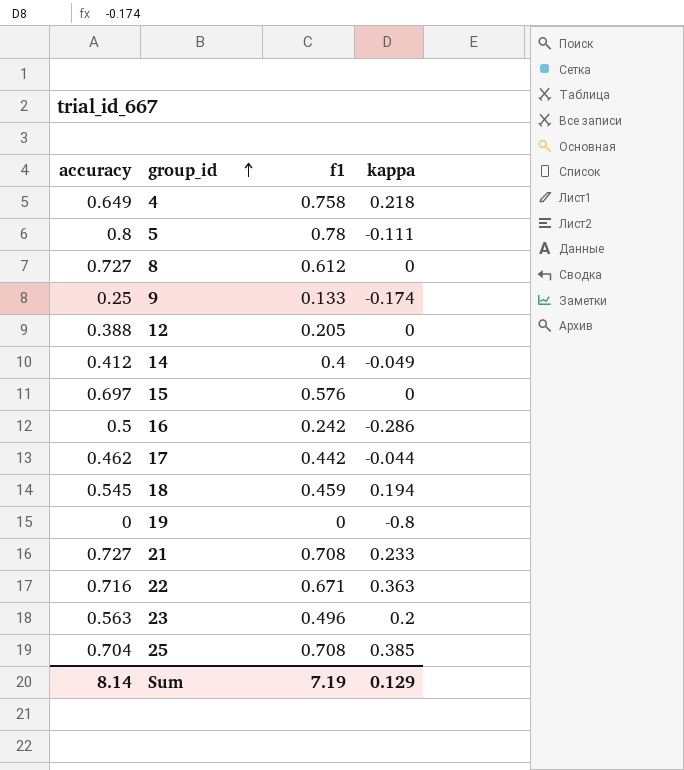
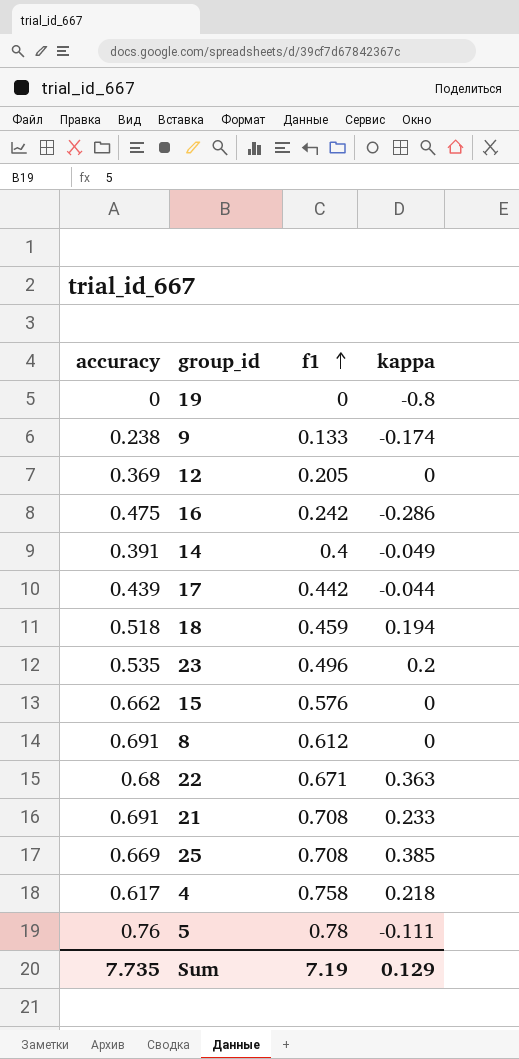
row order: group_id ascending -> f1 ascending
9 | accuracy: 0.25 -> 0.238
12 | accuracy: 0.388 -> 0.369
16 | accuracy: 0.5 -> 0.475
14 | accuracy: 0.412 -> 0.391
17 | accuracy: 0.462 -> 0.439
18 | accuracy: 0.545 -> 0.518
23 | accuracy: 0.563 -> 0.535
15 | accuracy: 0.697 -> 0.662
8 | accuracy: 0.727 -> 0.691
22 | accuracy: 0.716 -> 0.68
21 | accuracy: 0.727 -> 0.691
25 | accuracy: 0.704 -> 0.669
4 | accuracy: 0.649 -> 0.617
5 | accuracy: 0.8 -> 0.76
Sum | accuracy: 8.14 -> 7.735

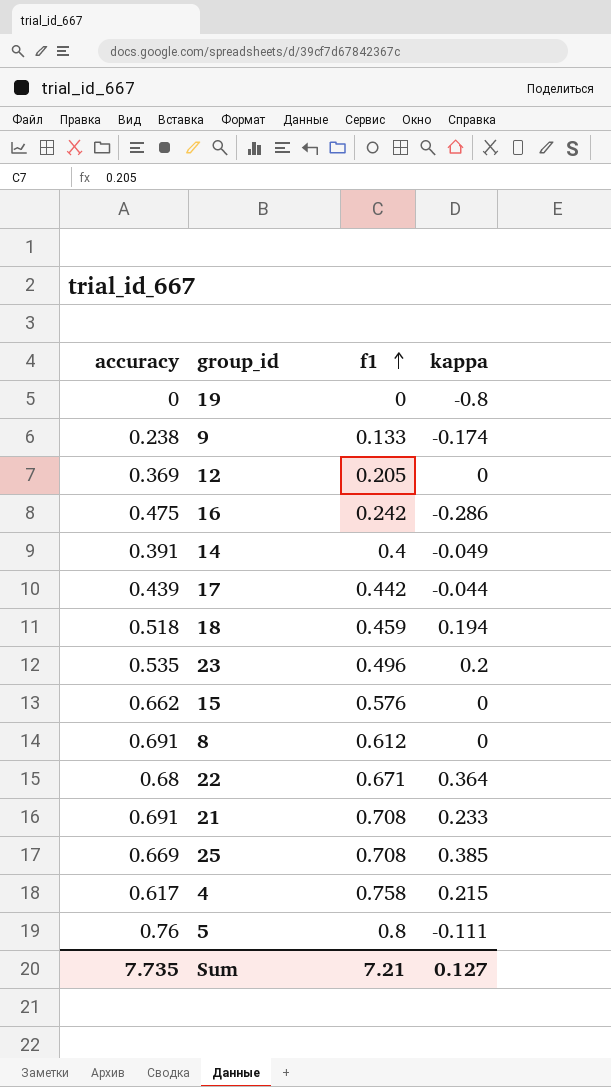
22 | kappa: 0.363 -> 0.364
4 | kappa: 0.218 -> 0.215
5 | f1: 0.78 -> 0.8
Sum | f1: 7.19 -> 7.21
Sum | kappa: 0.129 -> 0.127

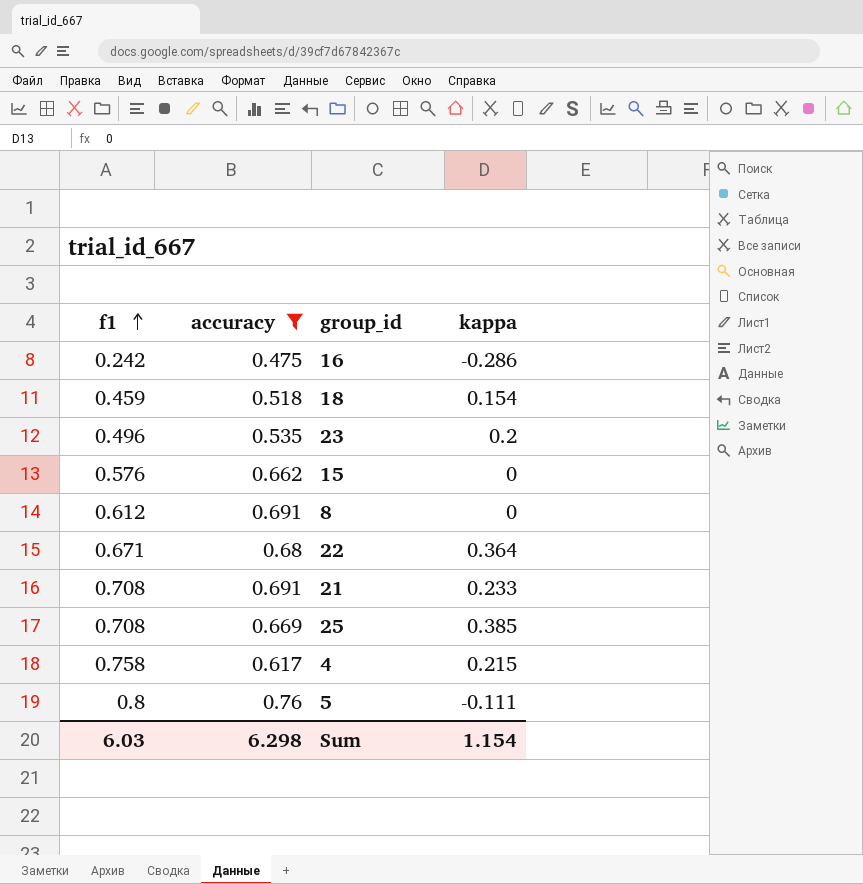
filter: none -> accuracy >= 0.475
column f1 | position: 3 -> 1
18 | kappa: 0.194 -> 0.154
Sum | f1: 7.21 -> 6.03
Sum | accuracy: 7.735 -> 6.298
Sum | kappa: 0.127 -> 1.154

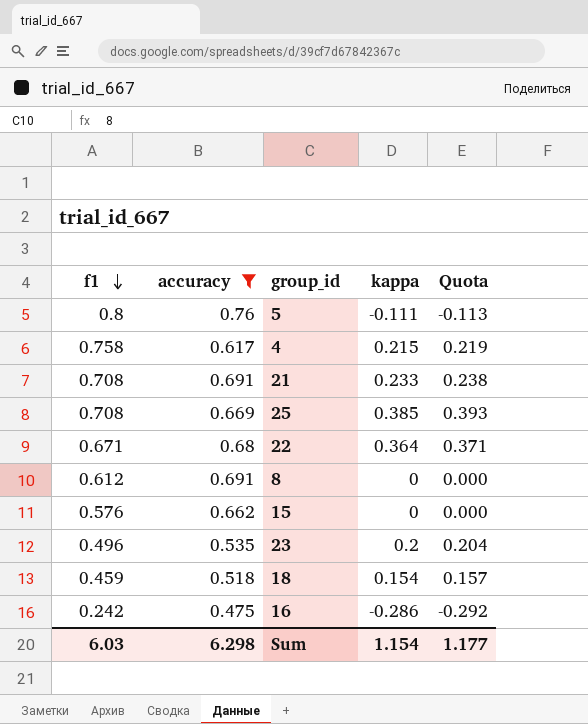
row order: f1 ascending -> f1 descending
column Quota | formula: none -> [kappa] * 1.02

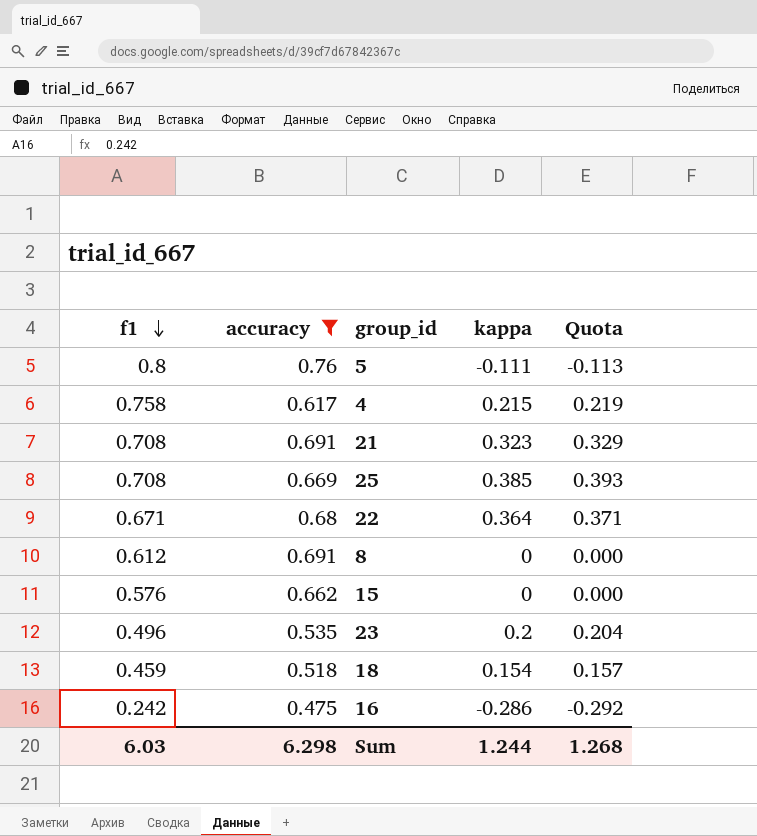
21 | kappa: 0.233 -> 0.323
21 | Quota: 0.238 -> 0.329
Sum | kappa: 1.154 -> 1.244
Sum | Quota: 1.177 -> 1.268

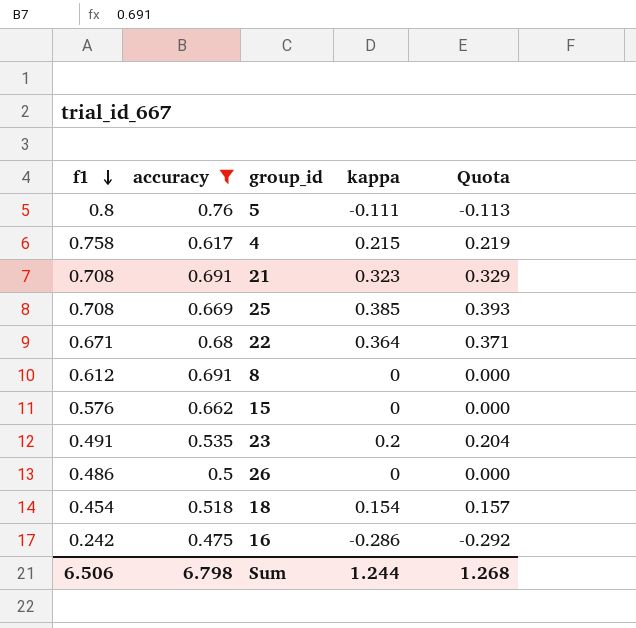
23 | f1: 0.496 -> 0.491
row 26: none -> 0.486 | 0.5 | 0 | 0.000
18 | f1: 0.459 -> 0.454
Sum | f1: 6.03 -> 6.506
Sum | accuracy: 6.298 -> 6.798

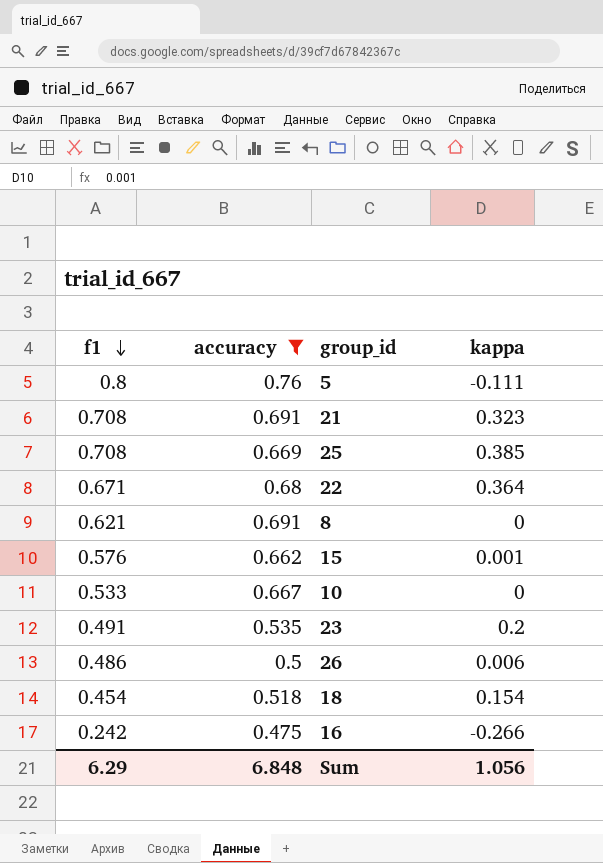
column Quota | formula: [kappa] * 1.02 -> none
row 4: 0.758 | 0.617 | 0.215 | 0.219 -> none
8 | f1: 0.612 -> 0.621
15 | kappa: 0 -> 0.001
row 10: none -> 0.533 | 0.667 | 0
26 | kappa: 0 -> 0.006
16 | kappa: -0.286 -> -0.266
Sum | f1: 6.506 -> 6.29
Sum | accuracy: 6.798 -> 6.848
Sum | kappa: 1.244 -> 1.056

